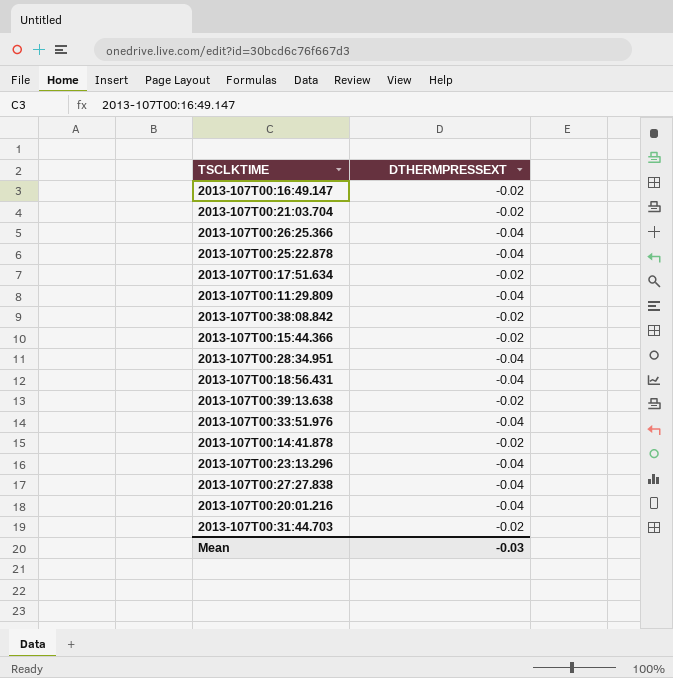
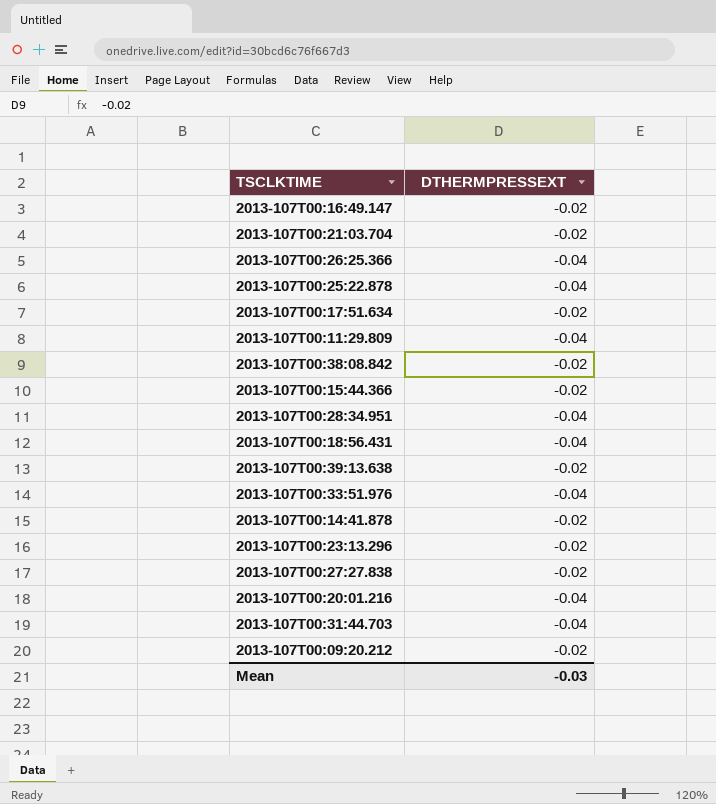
2013-107T00:23:13.296 | DTHERMPRESSEXT: -0.04 -> -0.02
2013-107T00:27:27.838 | DTHERMPRESSEXT: -0.04 -> -0.02
2013-107T00:31:44.703 | DTHERMPRESSEXT: -0.02 -> -0.04
row 2013-107T00:09:20.212: none -> -0.02

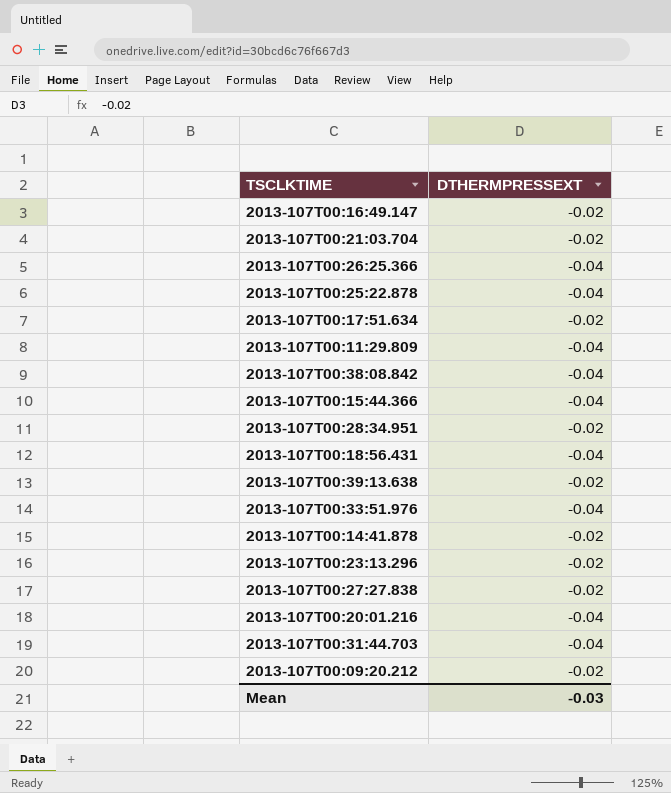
2013-107T00:38:08.842 | DTHERMPRESSEXT: -0.02 -> -0.04
2013-107T00:15:44.366 | DTHERMPRESSEXT: -0.02 -> -0.04
2013-107T00:28:34.951 | DTHERMPRESSEXT: -0.04 -> -0.02

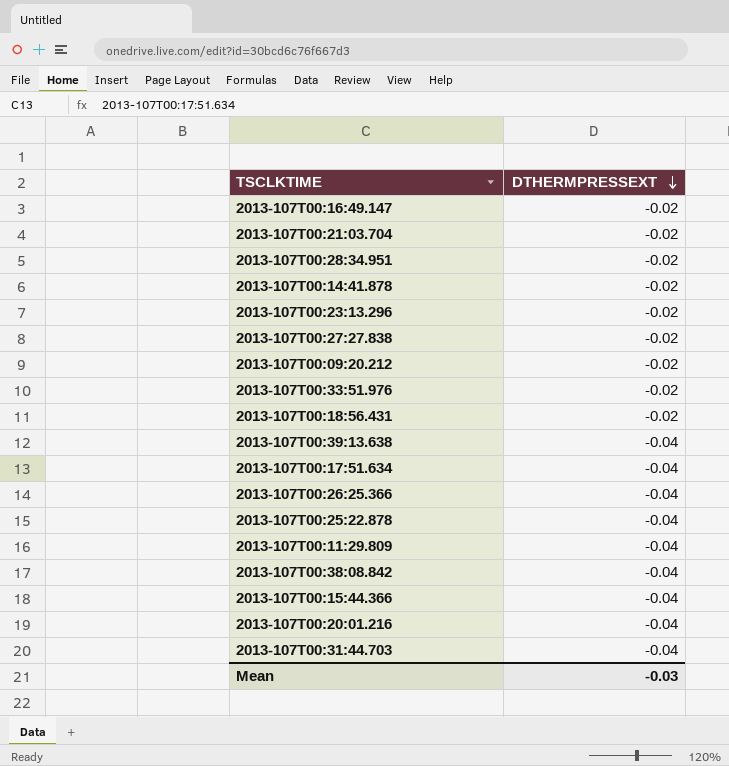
row order: none -> DTHERMPRESSEXT descending
2013-107T00:33:51.976 | DTHERMPRESSEXT: -0.04 -> -0.02
2013-107T00:18:56.431 | DTHERMPRESSEXT: -0.04 -> -0.02
2013-107T00:39:13.638 | DTHERMPRESSEXT: -0.02 -> -0.04
2013-107T00:17:51.634 | DTHERMPRESSEXT: -0.02 -> -0.04

